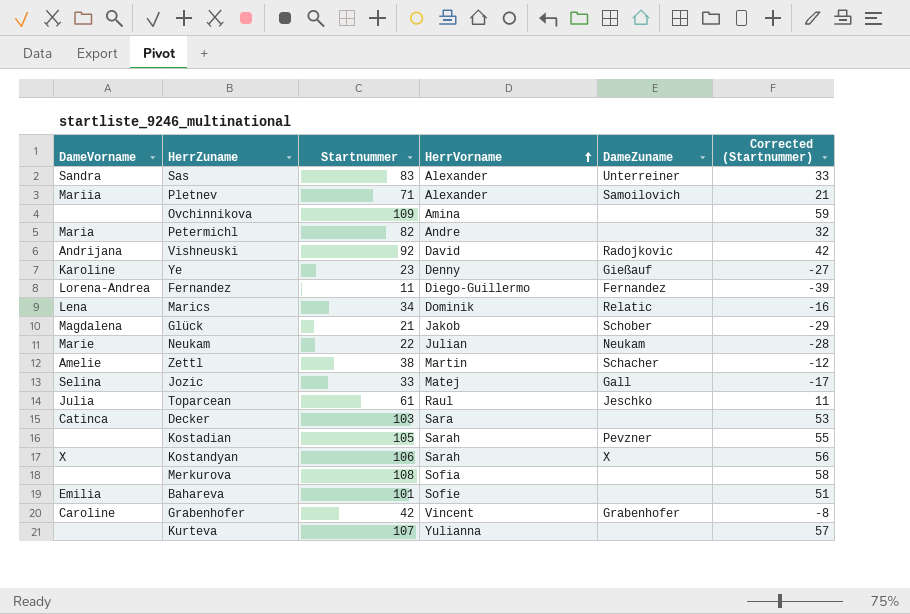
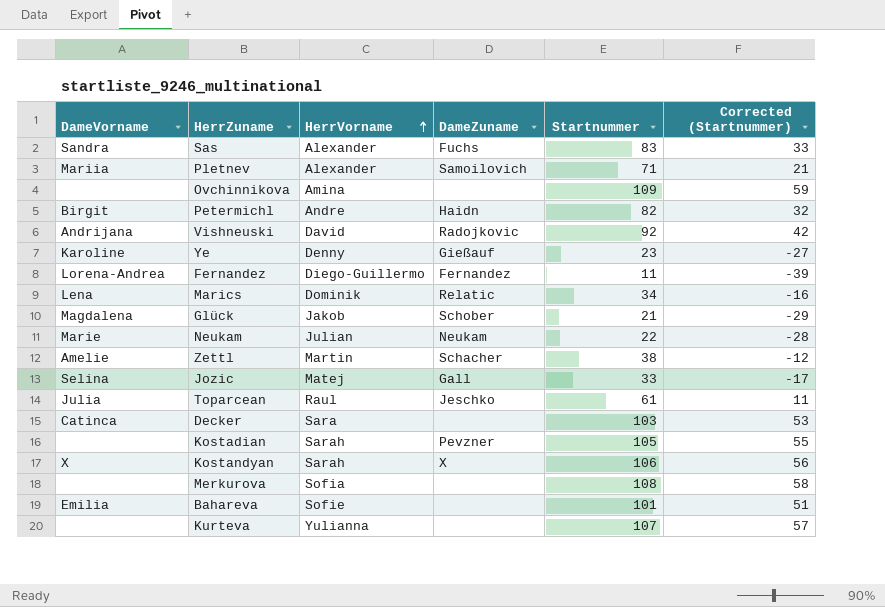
column Startnummer | position: 3 -> 5
row Grabenhofer: Caroline | 42 | Vincent | Grabenhofer | -8 -> none
Sas | DameZuname: Unterreiner -> Fuchs
Petermichl | DameVorname: Maria -> Birgit
Petermichl | DameZuname: none -> Haidn

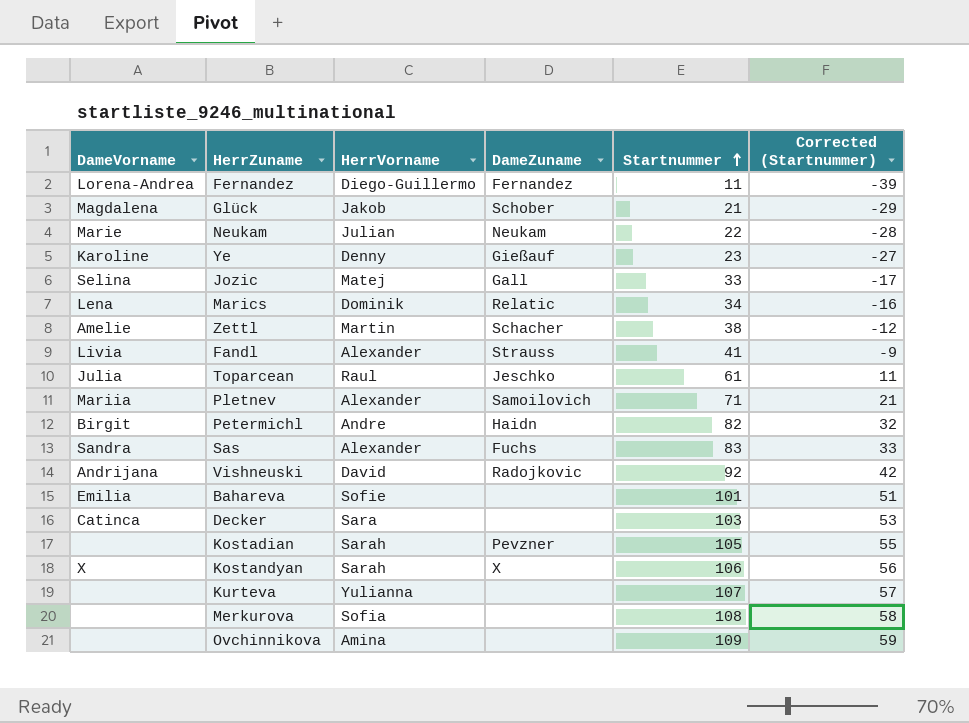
row order: HerrVorname ascending -> Startnummer ascending
row Fandl: none -> Livia | Alexander | Strauss | 41 | -9

